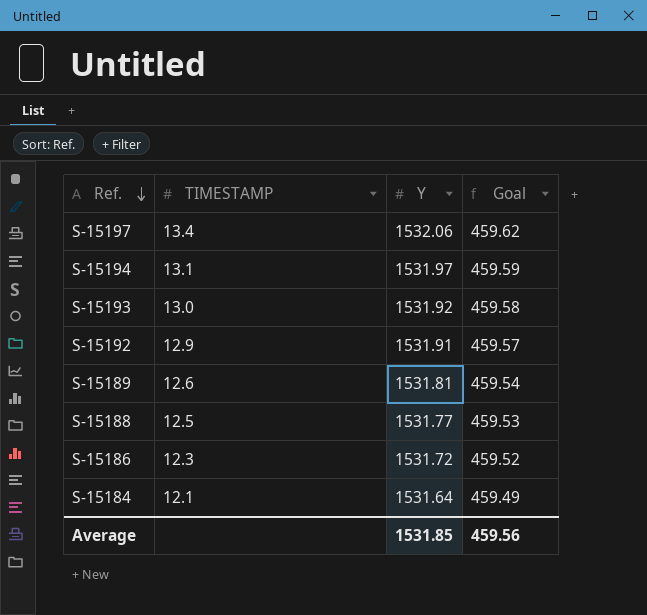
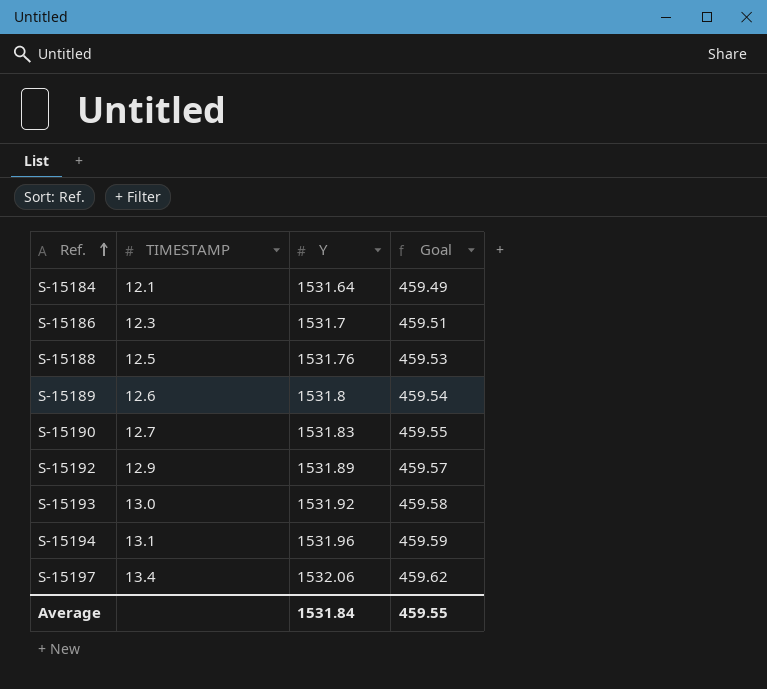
row order: Ref. descending -> Ref. ascending
S-15186 | Y: 1531.72 -> 1531.7
S-15186 | Goal: 459.52 -> 459.51
S-15188 | Y: 1531.77 -> 1531.76
S-15189 | Y: 1531.81 -> 1531.8
row S-15190: none -> 12.7 | 1531.83 | 459.55
S-15192 | Y: 1531.91 -> 1531.89
S-15194 | Y: 1531.97 -> 1531.96
Average | Y: 1531.85 -> 1531.84
Average | Goal: 459.56 -> 459.55

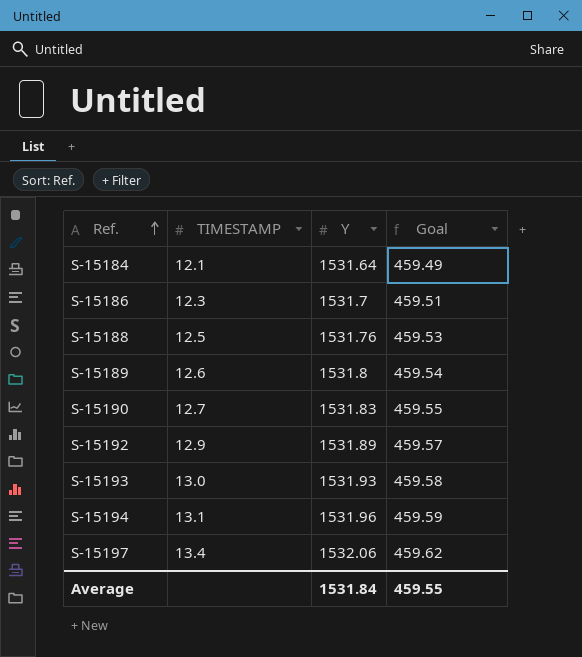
S-15193 | Y: 1531.92 -> 1531.93

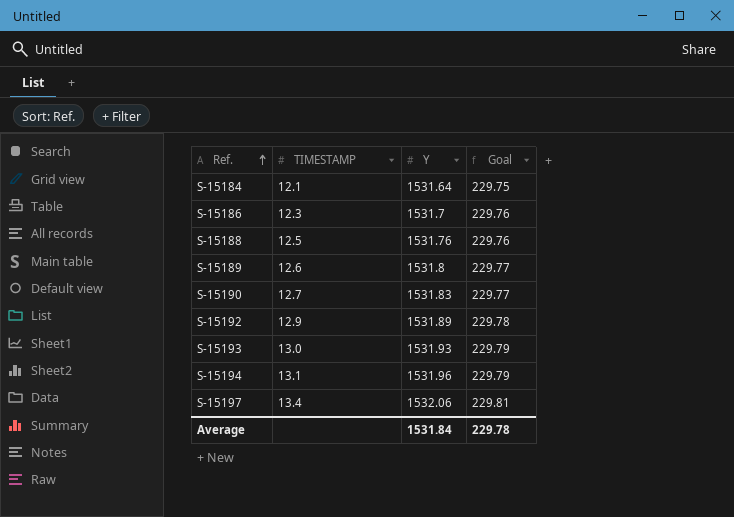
column Goal | formula: [Y] * 0.3 -> [Y] * 0.15
Average | Goal: 459.55 -> 229.78

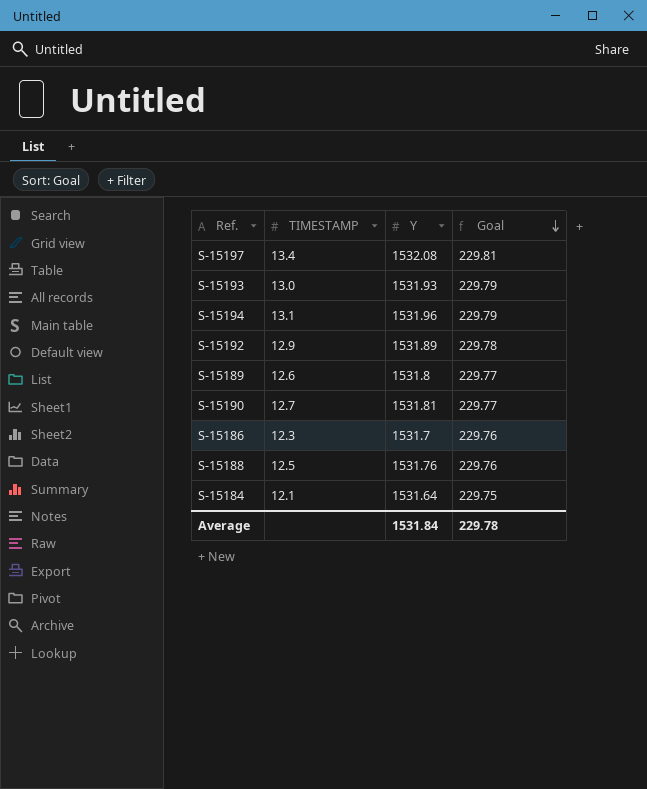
row order: Ref. ascending -> Goal descending
S-15197 | Y: 1532.06 -> 1532.08
S-15190 | Y: 1531.83 -> 1531.81

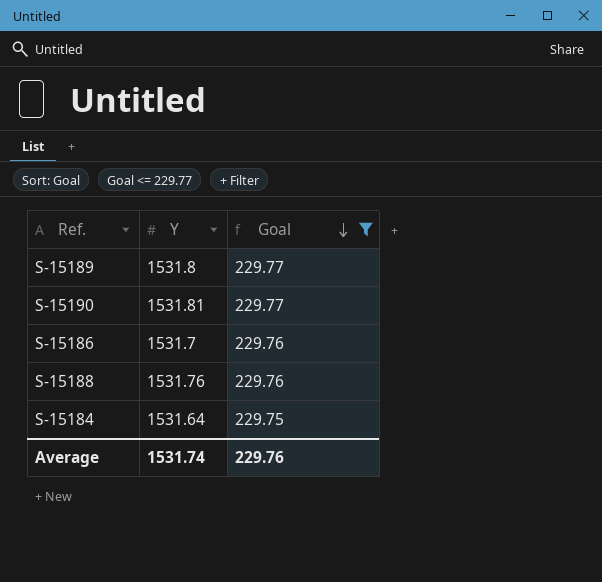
filter: none -> Goal <= 229.77
column TIMESTAMP | position: 2 -> none
Average | Y: 1531.84 -> 1531.74
Average | Goal: 229.78 -> 229.76

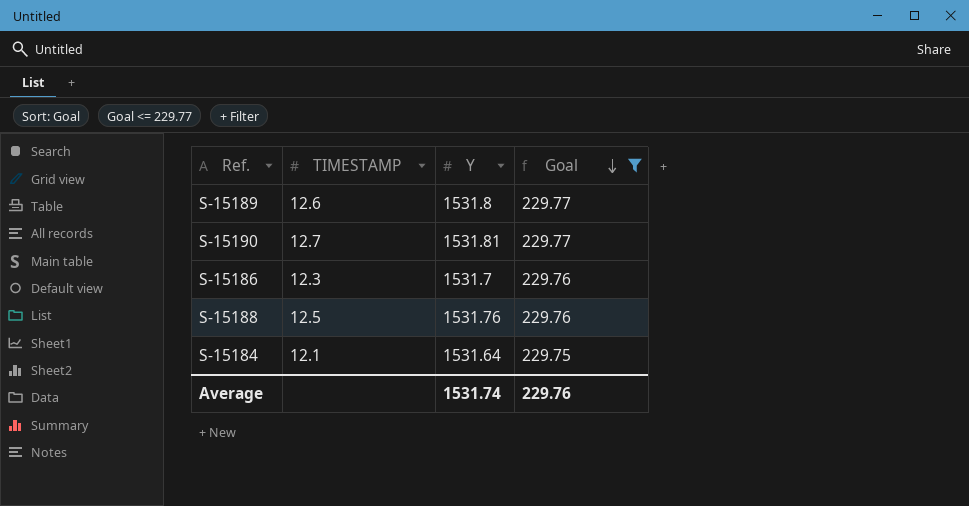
column TIMESTAMP | position: none -> 2

